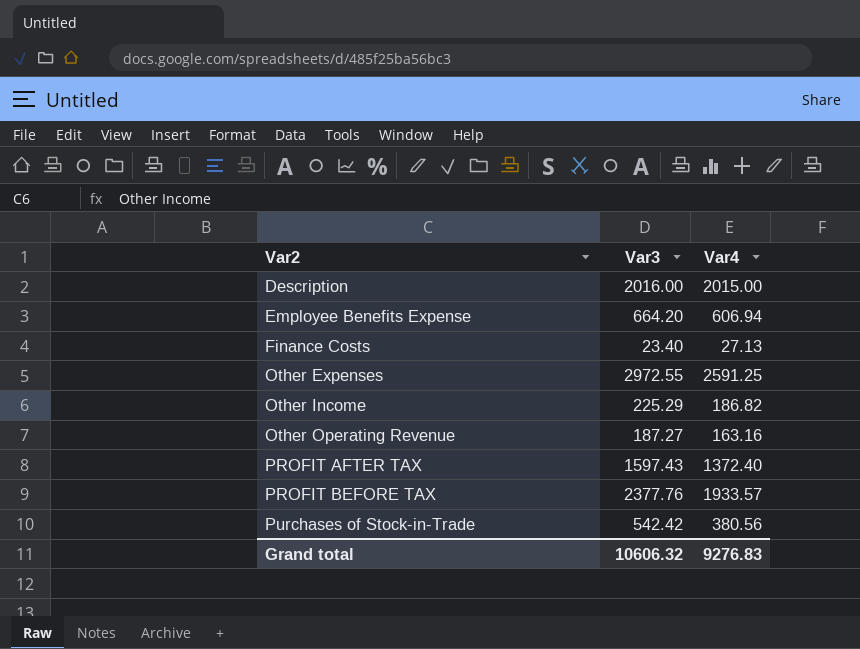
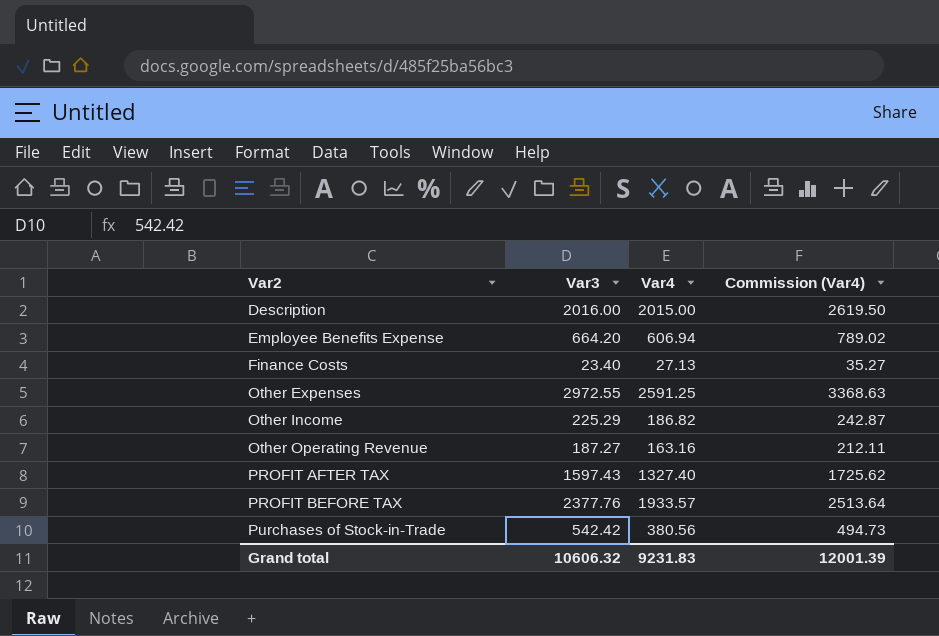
column Commission (Var4) | formula: none -> [Var4] * 1.3
PROFIT AFTER TAX | Var4: 1372.40 -> 1327.40
Grand total | Var4: 9276.83 -> 9231.83

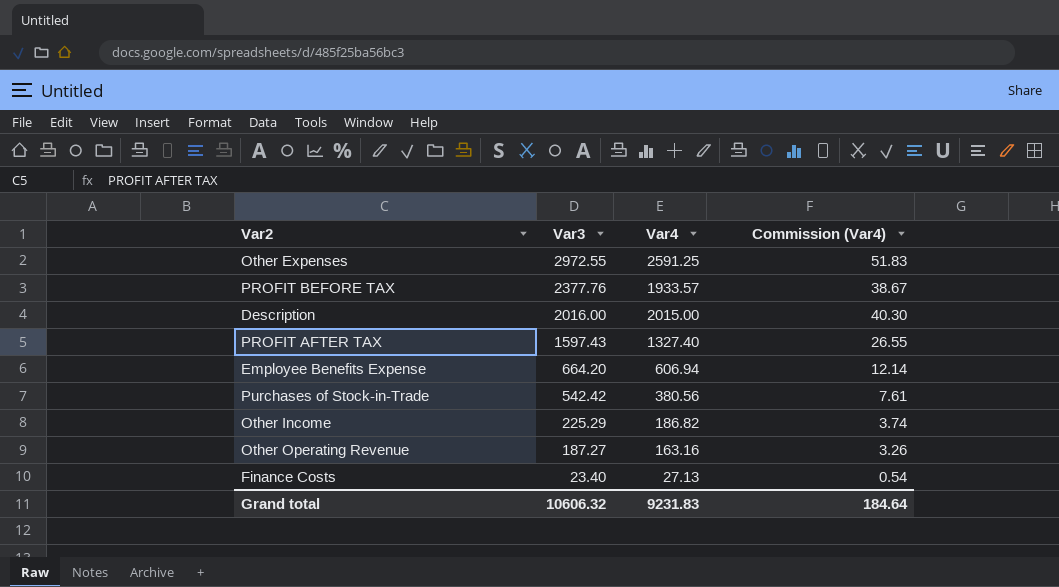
row order: Var2 ascending -> Var3 descending
column Commission (Var4) | formula: [Var4] * 1.3 -> [Var4] * 0.02
Grand total | Commission (Var4): 12001.39 -> 184.64

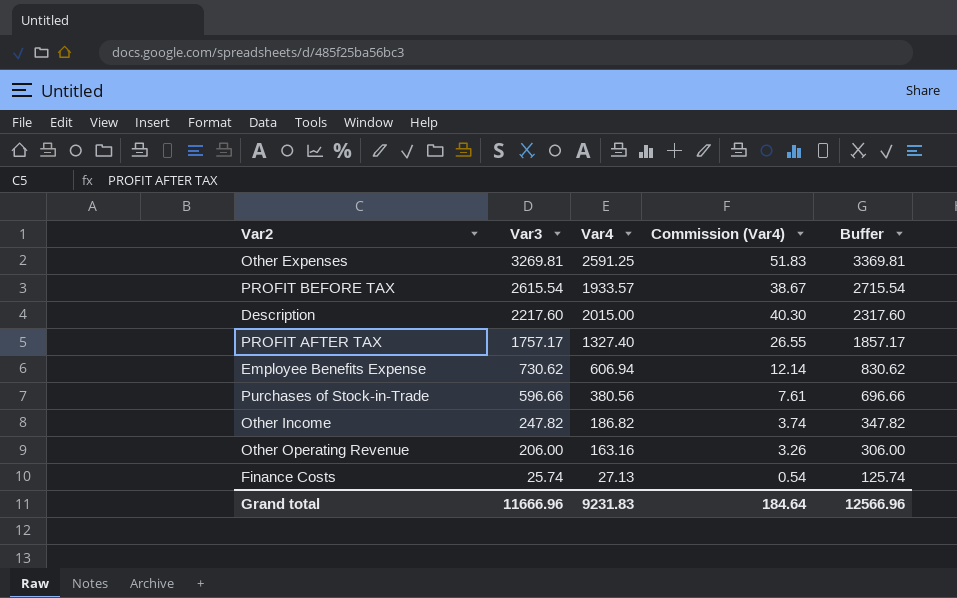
column Buffer | formula: none -> [Var3] + 100
Other Expenses | Var3: 2972.55 -> 3269.81
PROFIT BEFORE TAX | Var3: 2377.76 -> 2615.54
Description | Var3: 2016.00 -> 2217.60
PROFIT AFTER TAX | Var3: 1597.43 -> 1757.17
Employee Benefits Expense | Var3: 664.20 -> 730.62
Purchases of Stock-in-Trade | Var3: 542.42 -> 596.66
Other Income | Var3: 225.29 -> 247.82
Other Operating Revenue | Var3: 187.27 -> 206.00
Finance Costs | Var3: 23.40 -> 25.74
Grand total | Var3: 10606.32 -> 11666.96

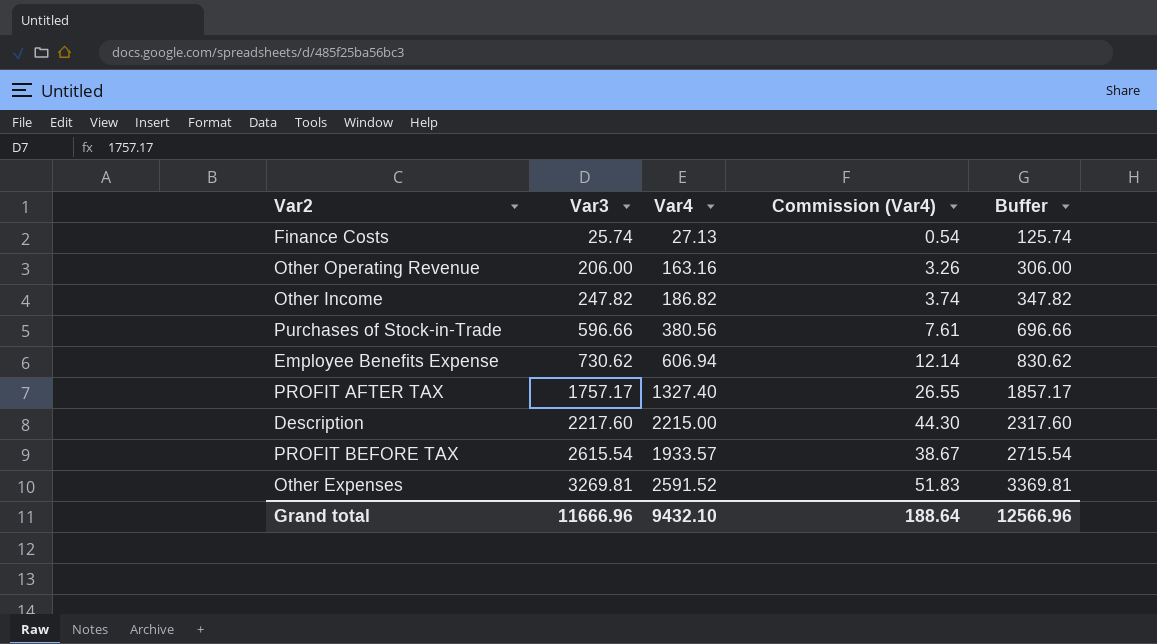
row order: Var3 descending -> Var3 ascending
Description | Var4: 2015.00 -> 2215.00
Description | Commission (Var4): 40.30 -> 44.30
Other Expenses | Var4: 2591.25 -> 2591.52
Grand total | Var4: 9231.83 -> 9432.10
Grand total | Commission (Var4): 184.64 -> 188.64

